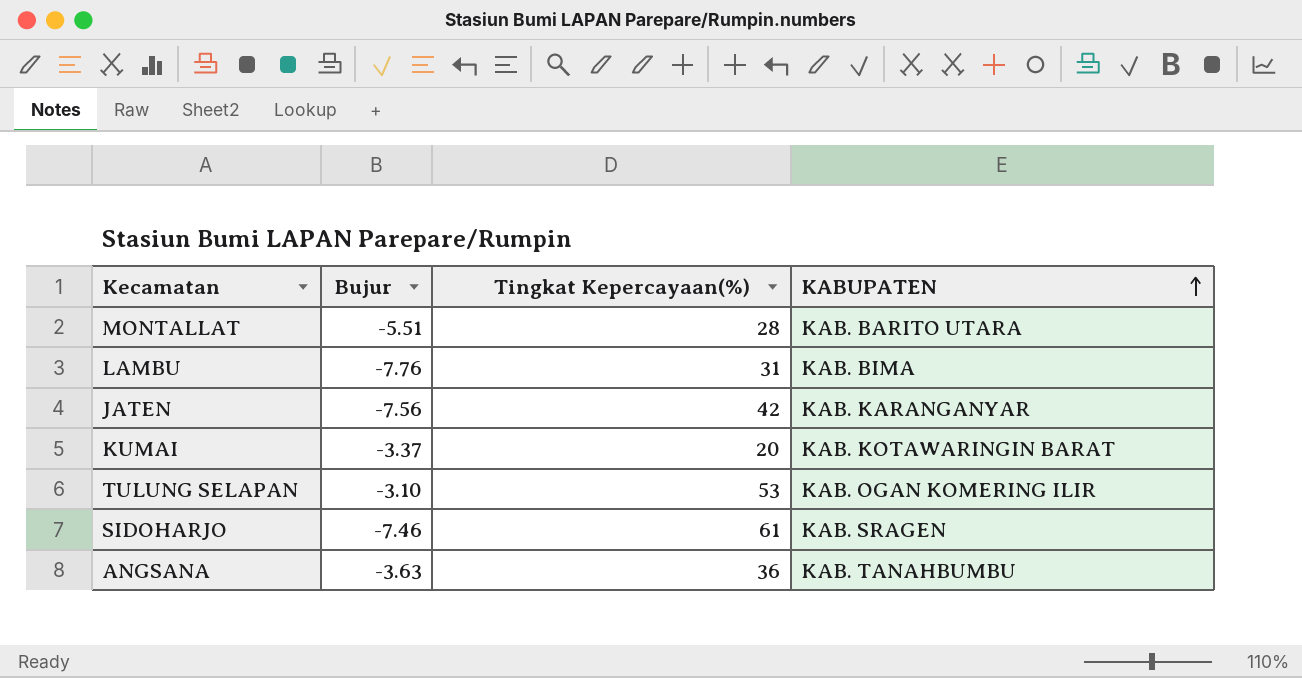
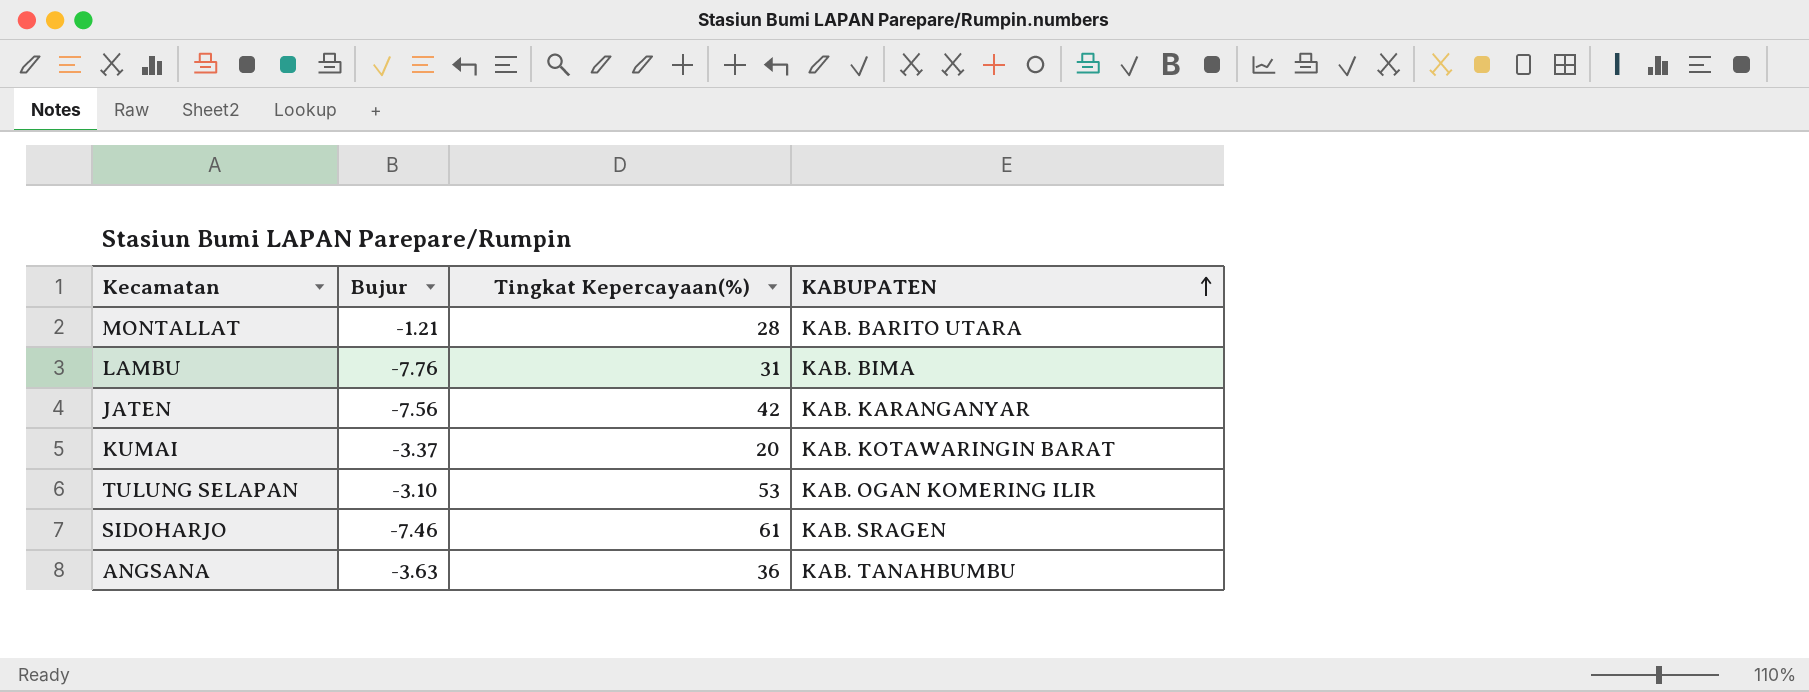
MONTALLAT | Bujur: -5.51 -> -1.21

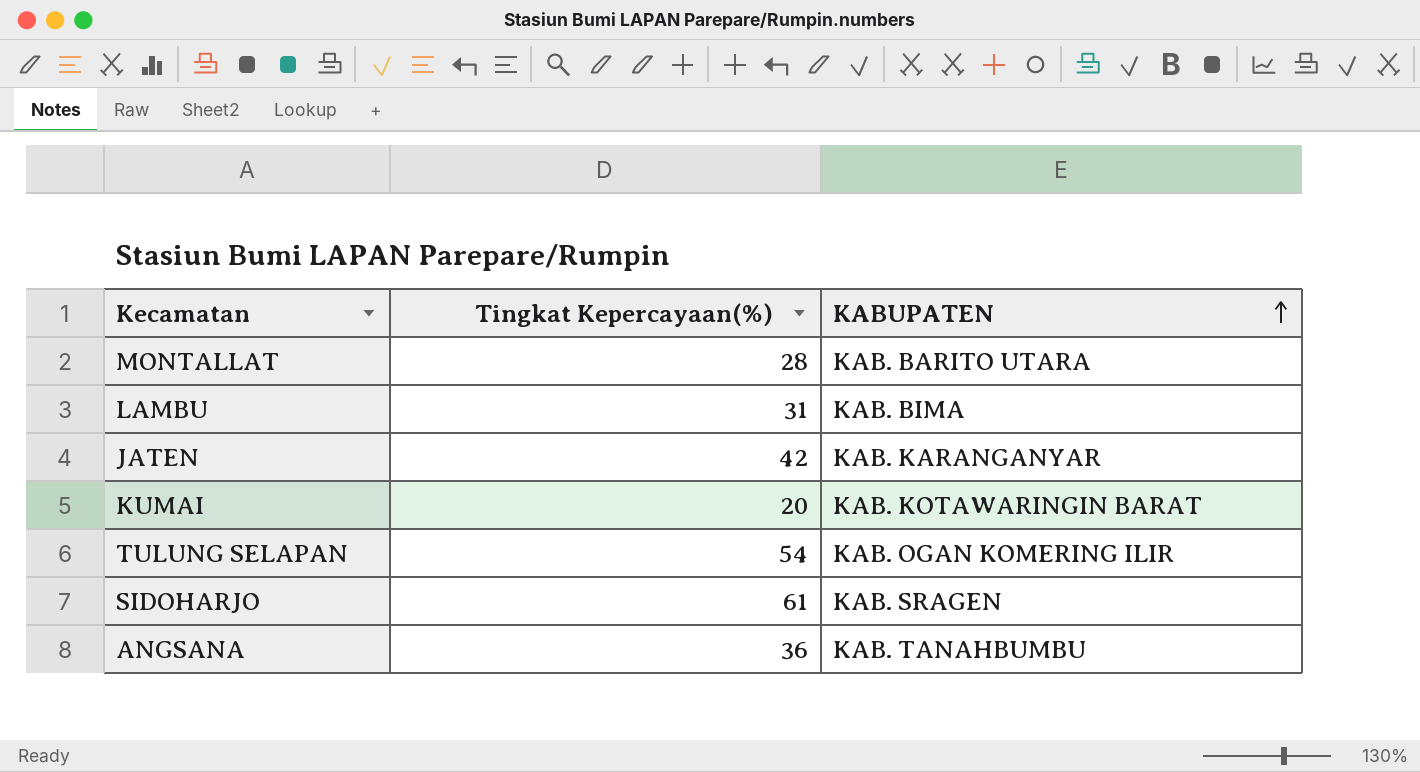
column Bujur | position: 2 -> none
TULUNG SELAPAN | Tingkat Kepercayaan(%): 53 -> 54

